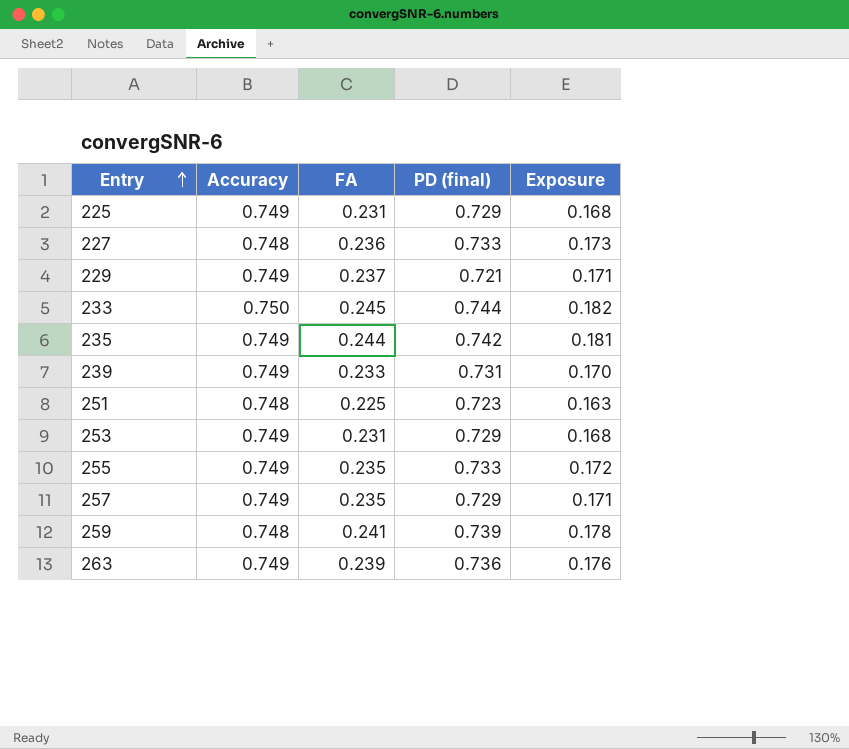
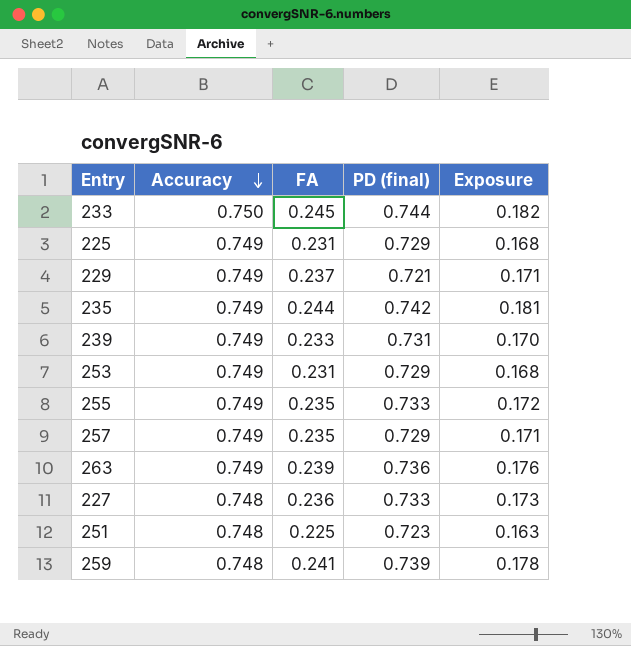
row order: Entry ascending -> Accuracy descending

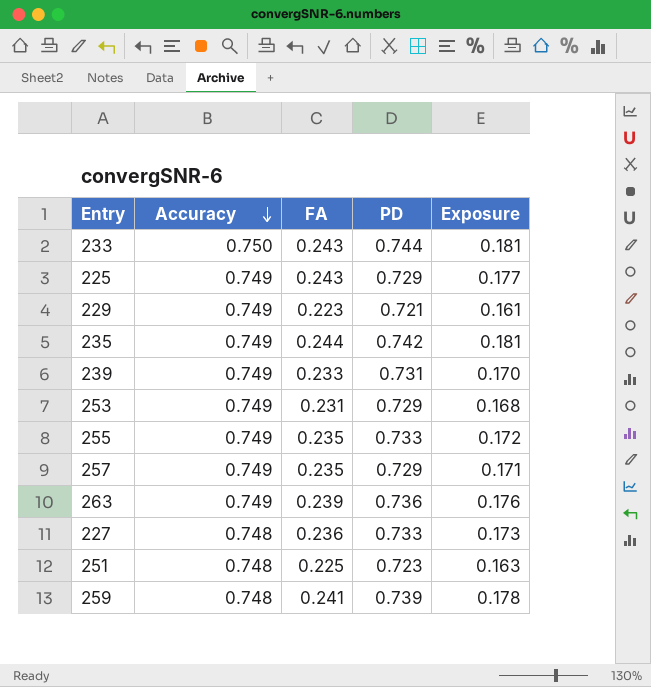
column name: PD (final) -> PD
233 | FA: 0.245 -> 0.243
233 | Exposure: 0.182 -> 0.181
225 | FA: 0.231 -> 0.243
225 | Exposure: 0.168 -> 0.177
229 | FA: 0.237 -> 0.223
229 | Exposure: 0.171 -> 0.161

